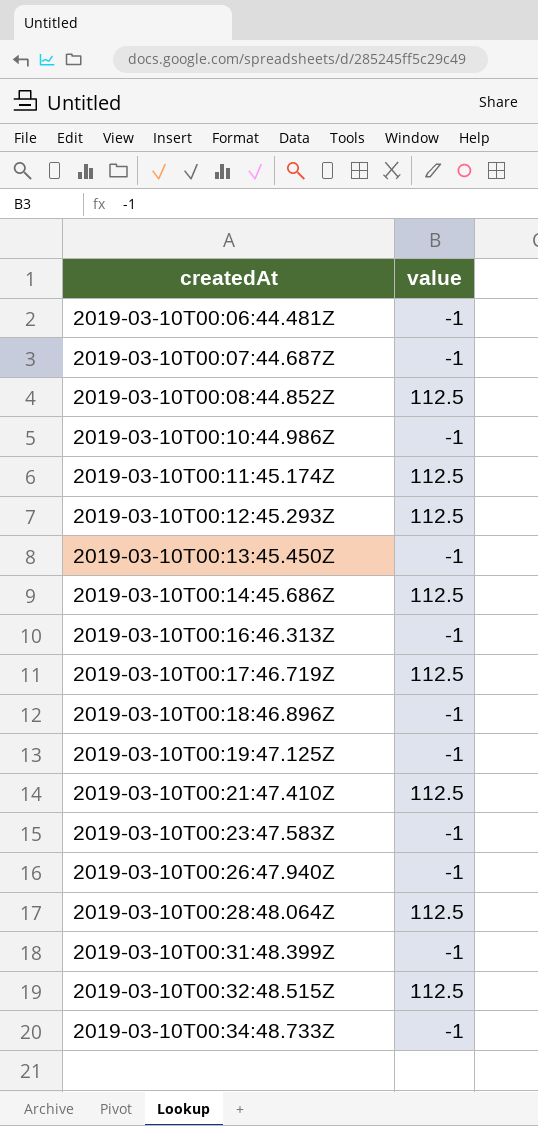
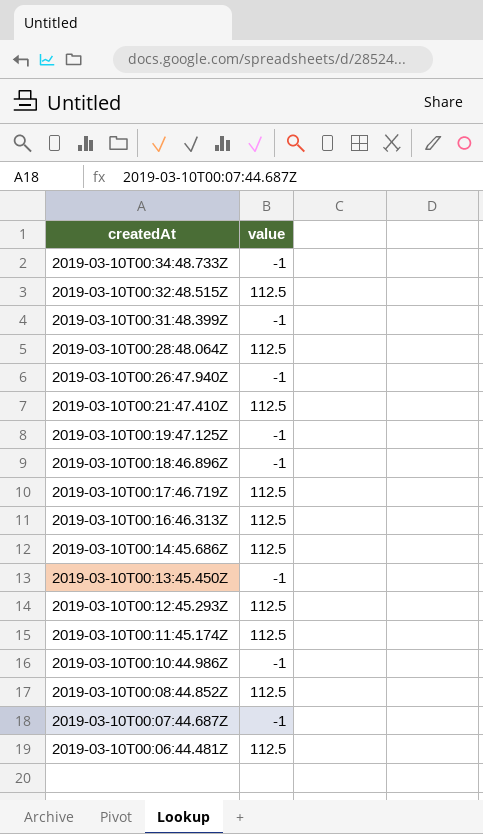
row order: createdAt ascending -> createdAt descending
row 2019-03-10T00:23:47.583Z: -1 -> none
2019-03-10T00:16:46.313Z | value: -1 -> 112.5
2019-03-10T00:06:44.481Z | value: -1 -> 112.5

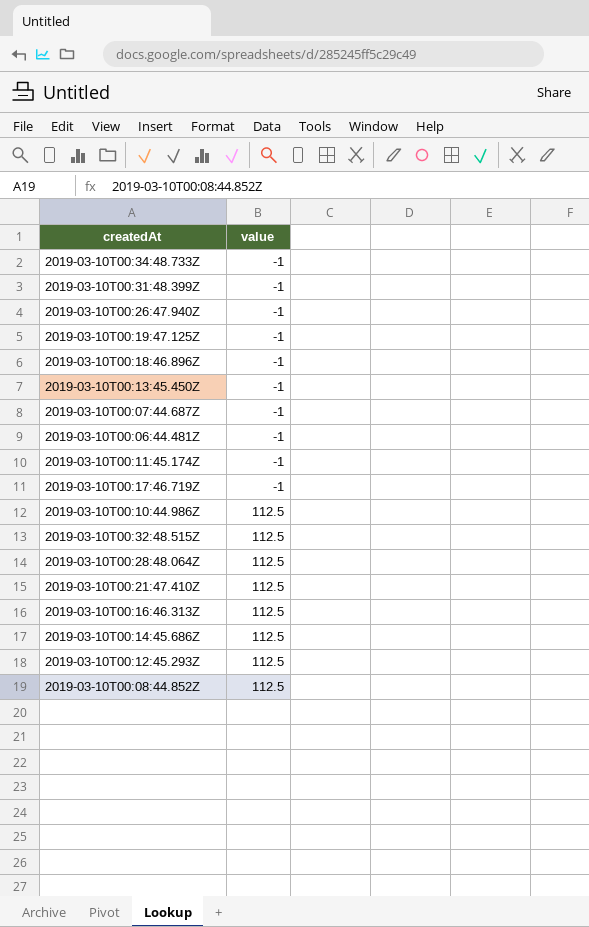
row order: createdAt descending -> value ascending
2019-03-10T00:06:44.481Z | value: 112.5 -> -1
2019-03-10T00:11:45.174Z | value: 112.5 -> -1
2019-03-10T00:17:46.719Z | value: 112.5 -> -1
2019-03-10T00:10:44.986Z | value: -1 -> 112.5

